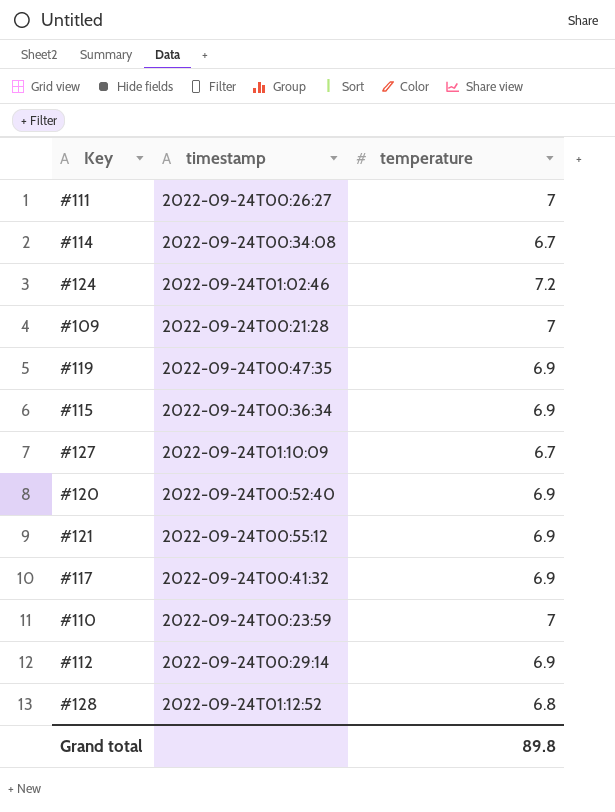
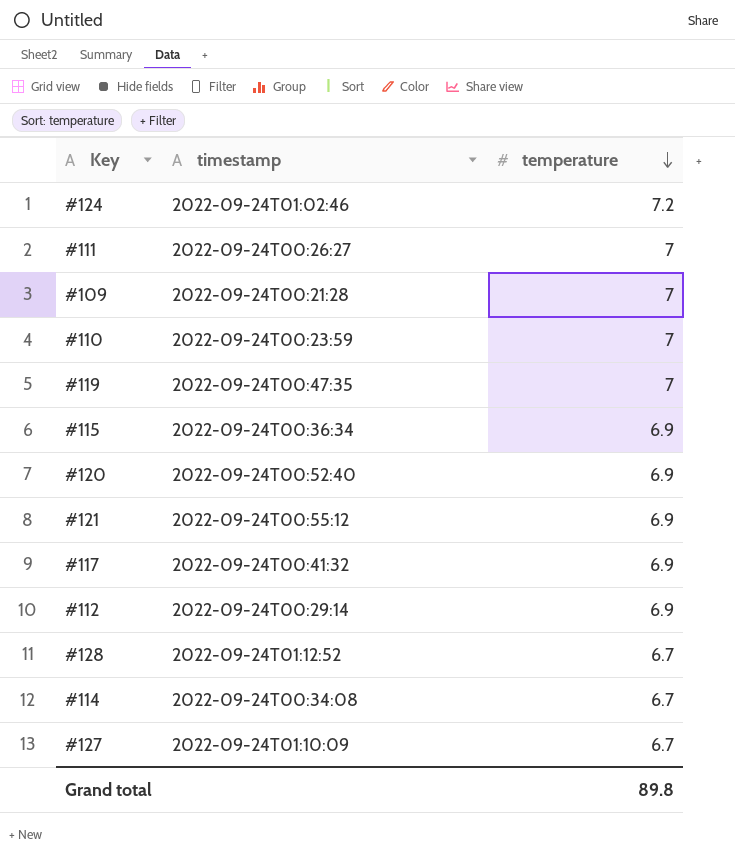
row order: none -> temperature descending
#119 | temperature: 6.9 -> 7
#128 | temperature: 6.8 -> 6.7

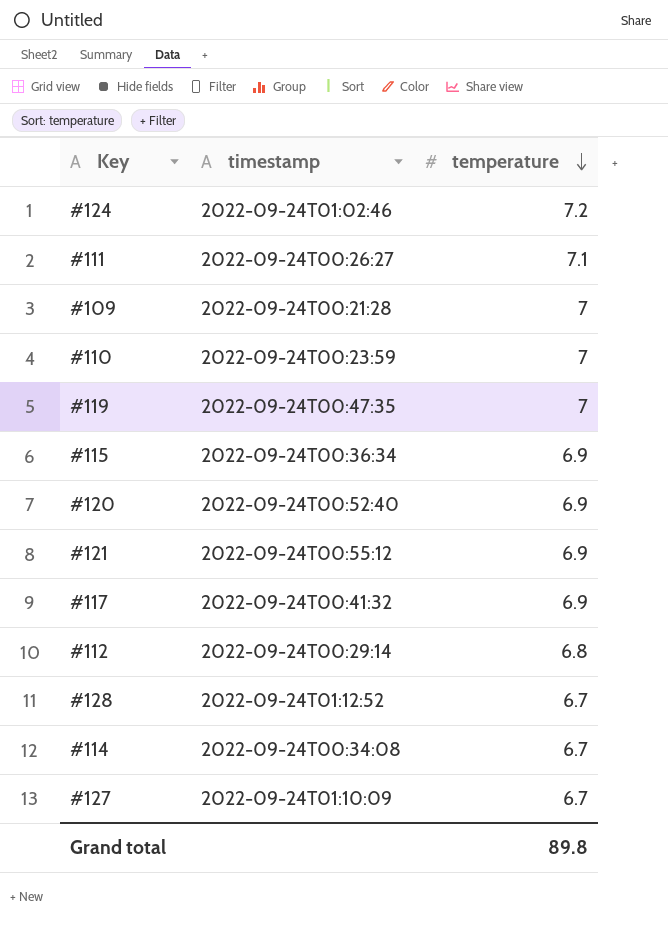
#111 | temperature: 7 -> 7.1
#112 | temperature: 6.9 -> 6.8

